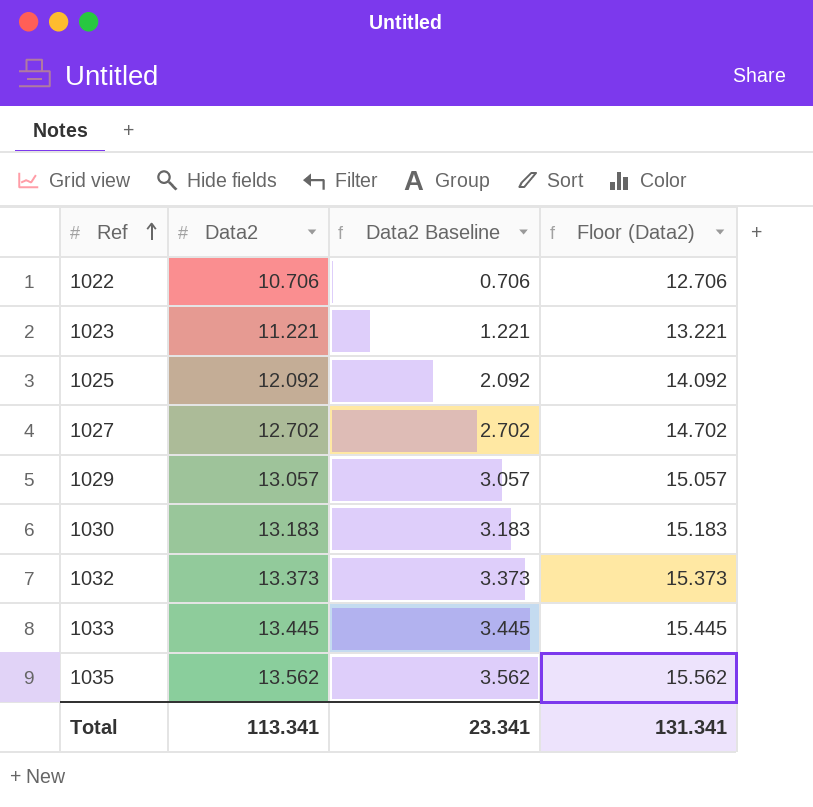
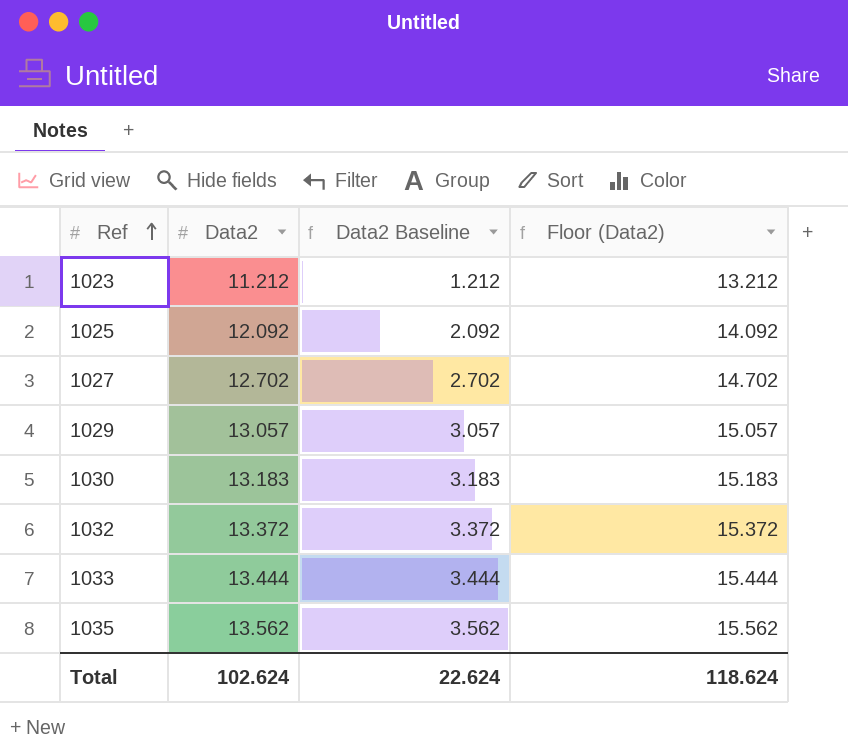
row 1022: 10.706 | 0.706 | 12.706 -> none
1023 | Data2: 11.221 -> 11.212
1023 | Data2 Baseline: 1.221 -> 1.212
1023 | Floor (Data2): 13.221 -> 13.212
1032 | Data2: 13.373 -> 13.372
1032 | Data2 Baseline: 3.373 -> 3.372
1032 | Floor (Data2): 15.373 -> 15.372
1033 | Data2: 13.445 -> 13.444
1033 | Data2 Baseline: 3.445 -> 3.444
1033 | Floor (Data2): 15.445 -> 15.444
Total | Data2: 113.341 -> 102.624
Total | Data2 Baseline: 23.341 -> 22.624
Total | Floor (Data2): 131.341 -> 118.624

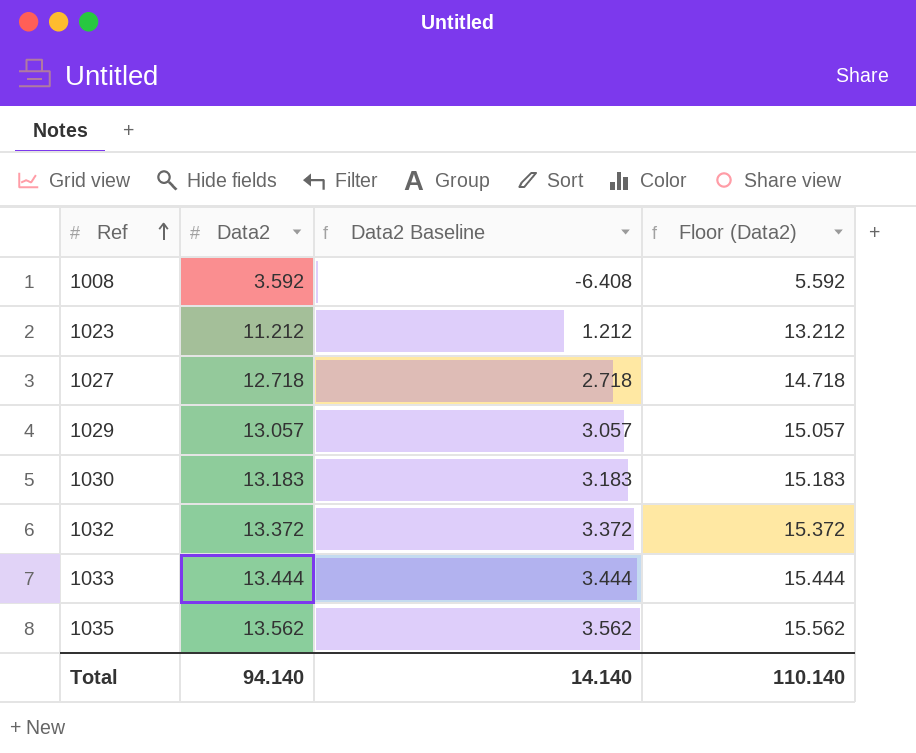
row 1025: 12.092 | 2.092 | 14.092 -> none
row 1008: none -> 3.592 | -6.408 | 5.592
1027 | Data2: 12.702 -> 12.718
1027 | Data2 Baseline: 2.702 -> 2.718
1027 | Floor (Data2): 14.702 -> 14.718
Total | Data2: 102.624 -> 94.140
Total | Data2 Baseline: 22.624 -> 14.140
Total | Floor (Data2): 118.624 -> 110.140

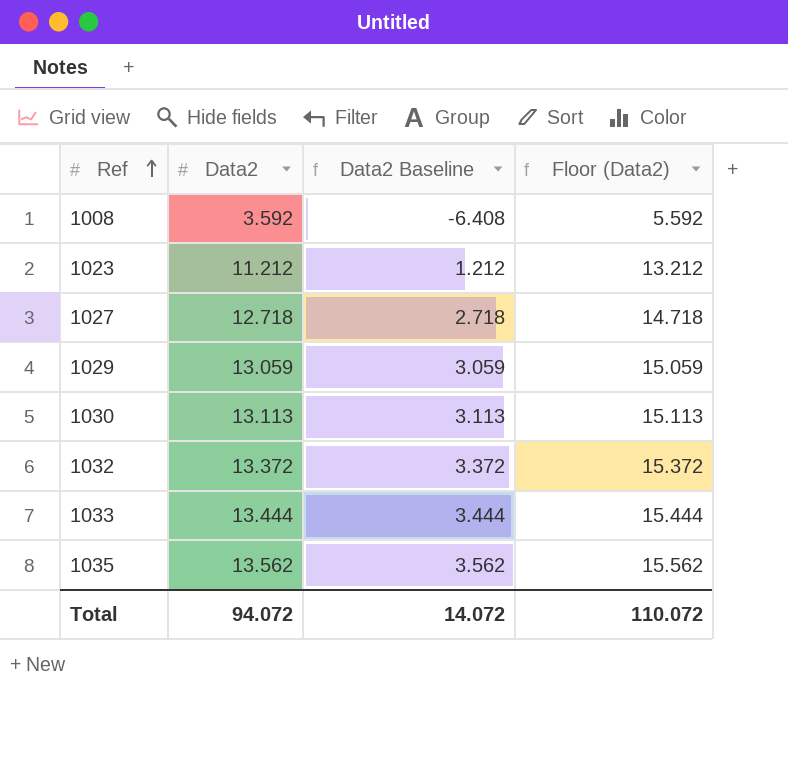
1029 | Data2: 13.057 -> 13.059
1029 | Data2 Baseline: 3.057 -> 3.059
1029 | Floor (Data2): 15.057 -> 15.059
1030 | Data2: 13.183 -> 13.113
1030 | Data2 Baseline: 3.183 -> 3.113
1030 | Floor (Data2): 15.183 -> 15.113
Total | Data2: 94.140 -> 94.072
Total | Data2 Baseline: 14.140 -> 14.072
Total | Floor (Data2): 110.140 -> 110.072

